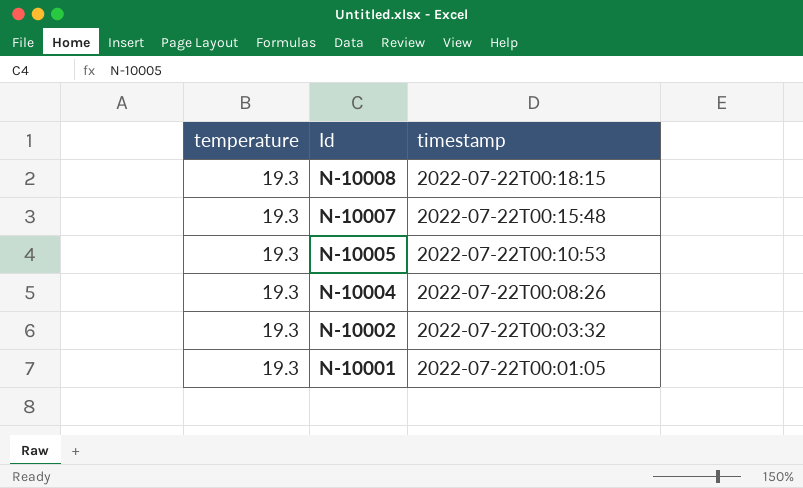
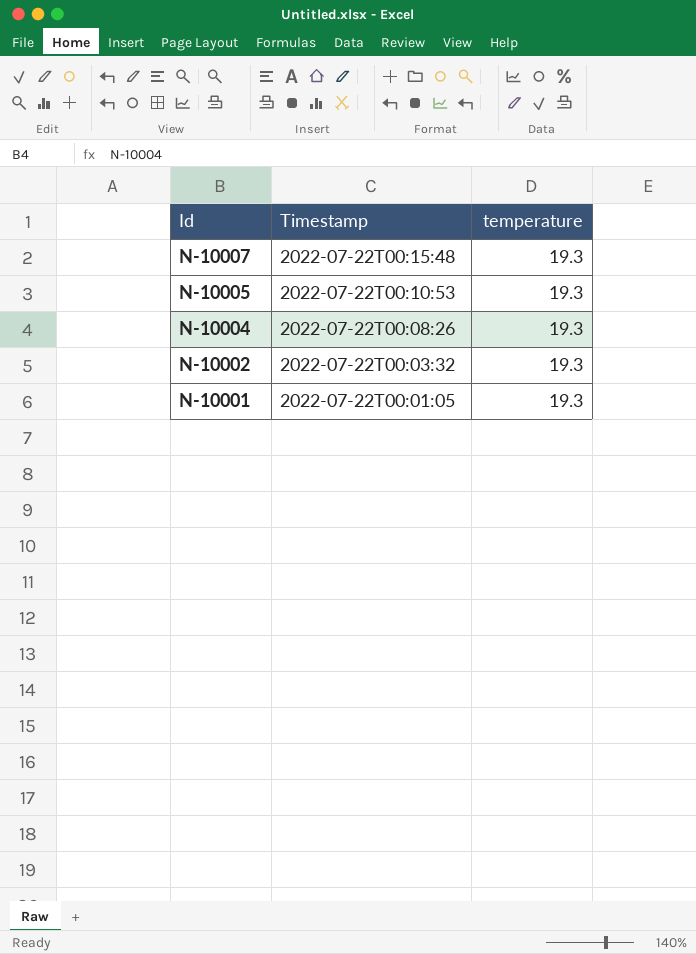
column name: timestamp -> Timestamp
column temperature | position: 1 -> 3
row N-10008: 19.3 | 2022-07-22T00:18:15 -> none

